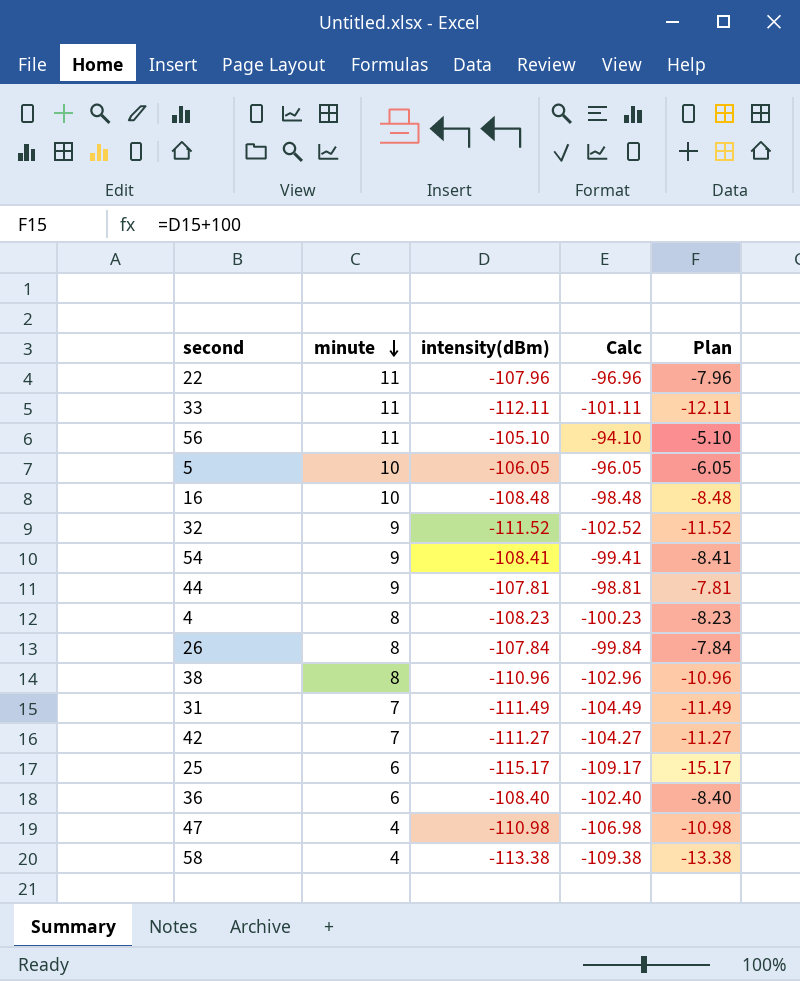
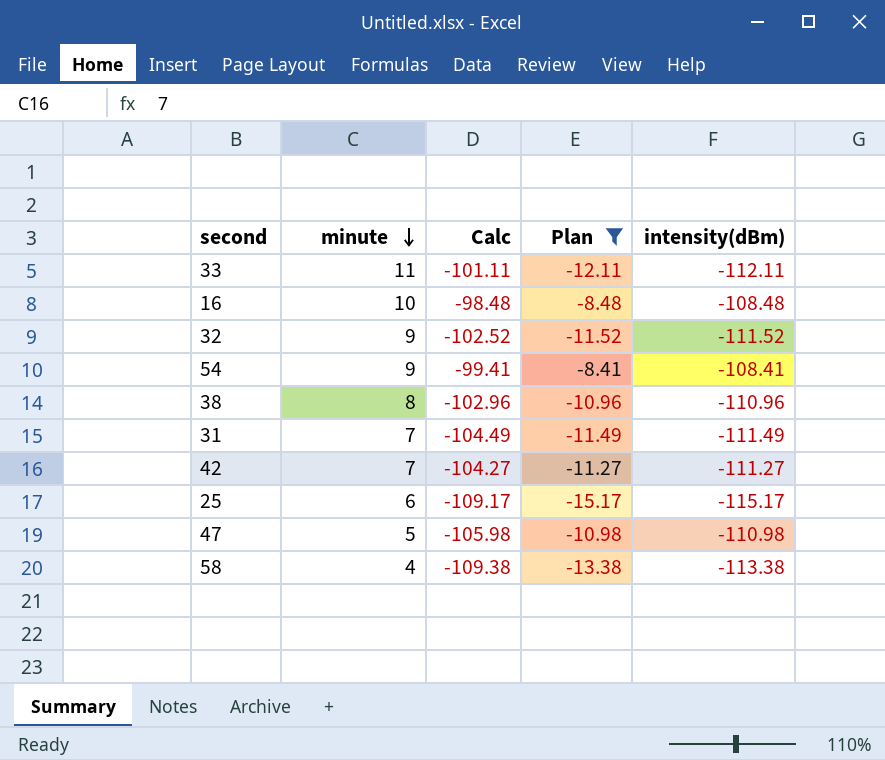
filter: none -> Plan <= -8.41
column intensity(dBm) | position: 3 -> 5
47 | minute: 4 -> 5
47 | Calc: -106.98 -> -105.98

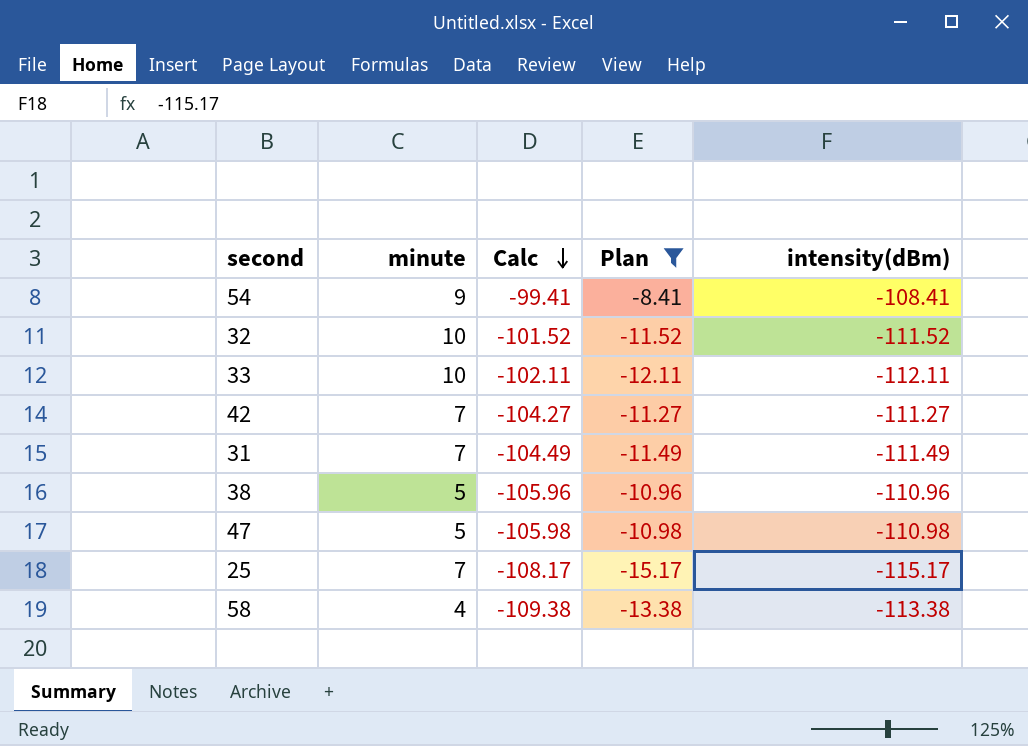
row order: minute descending -> Calc descending
row 16: 10 | -98.48 | -8.48 | -108.48 -> none
32 | minute: 9 -> 10
32 | Calc: -102.52 -> -101.52
33 | minute: 11 -> 10
33 | Calc: -101.11 -> -102.11
38 | minute: 8 -> 5
38 | Calc: -102.96 -> -105.96
25 | minute: 6 -> 7
25 | Calc: -109.17 -> -108.17

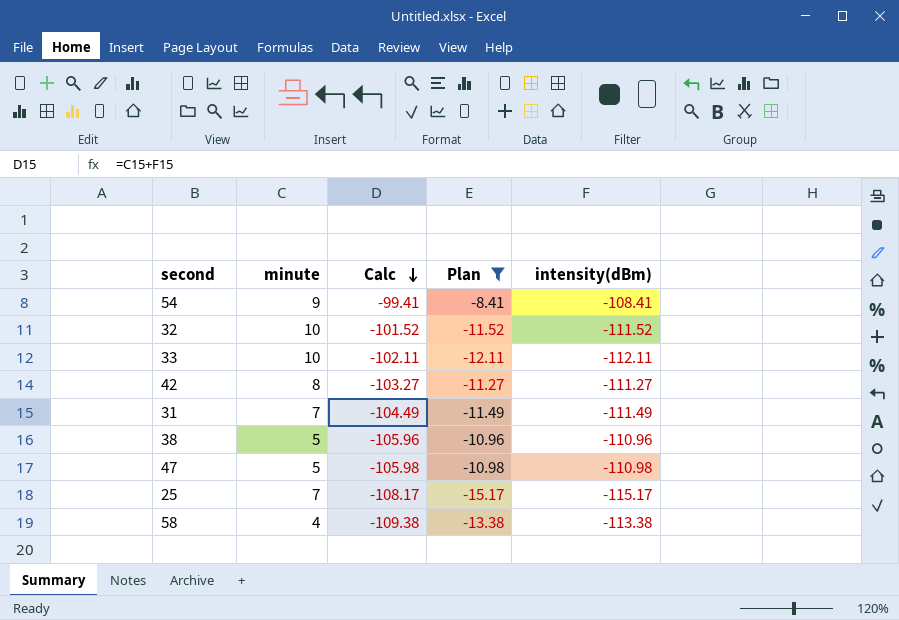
42 | minute: 7 -> 8
42 | Calc: -104.27 -> -103.27

